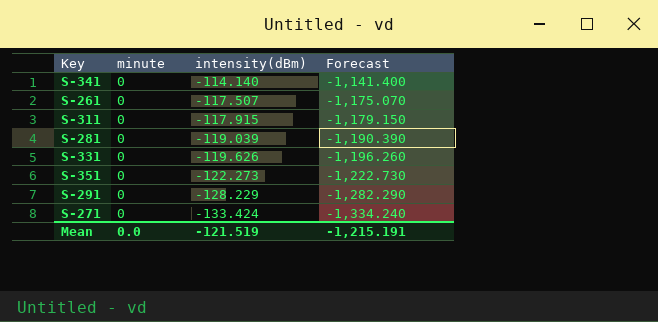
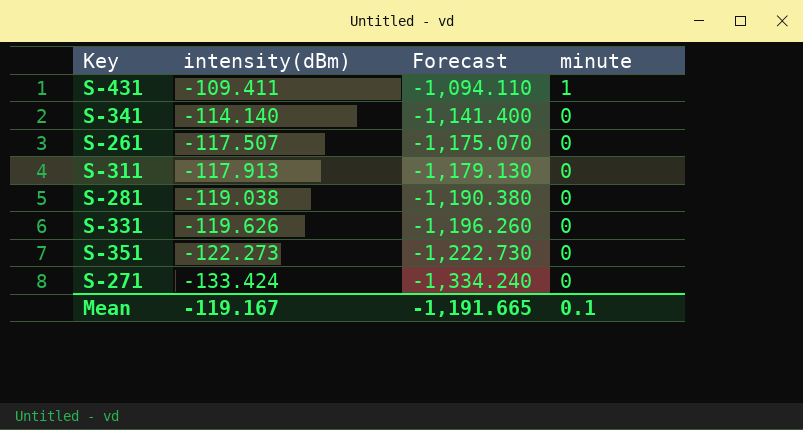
column minute | position: 2 -> 4
row S-291: 0 | -128.229 | -1,282.290 -> none
row S-431: none -> -109.411 | -1,094.110 | 1
S-311 | intensity(dBm): -117.915 -> -117.913
S-311 | Forecast: -1,179.150 -> -1,179.130
S-281 | intensity(dBm): -119.039 -> -119.038
S-281 | Forecast: -1,190.390 -> -1,190.380
Mean | intensity(dBm): -121.519 -> -119.167
Mean | Forecast: -1,215.191 -> -1,191.665
Mean | minute: 0.0 -> 0.1

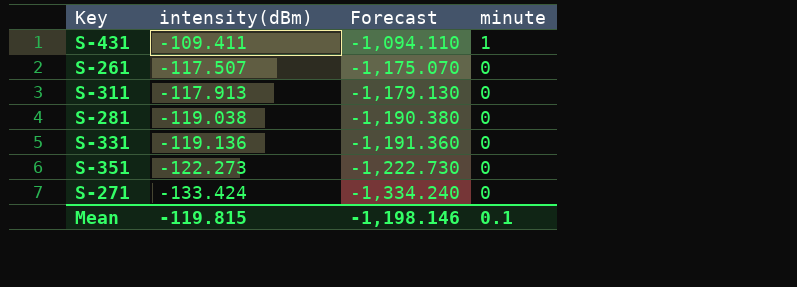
row S-341: -114.140 | -1,141.400 | 0 -> none
S-331 | intensity(dBm): -119.626 -> -119.136
S-331 | Forecast: -1,196.260 -> -1,191.360
Mean | intensity(dBm): -119.167 -> -119.815
Mean | Forecast: -1,191.665 -> -1,198.146

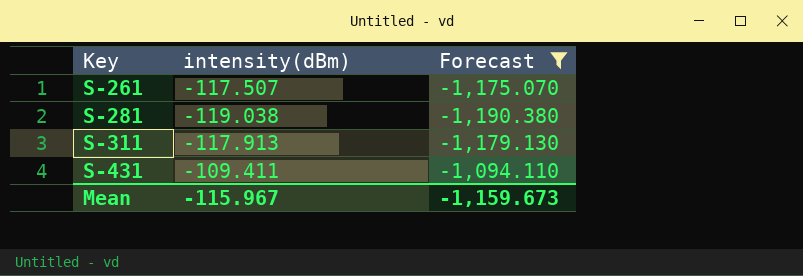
filter: none -> Forecast >= -1,190.380
row order: intensity(dBm) descending -> Key ascending
column minute | position: 4 -> none
Mean | intensity(dBm): -119.815 -> -115.967
Mean | Forecast: -1,198.146 -> -1,159.673

